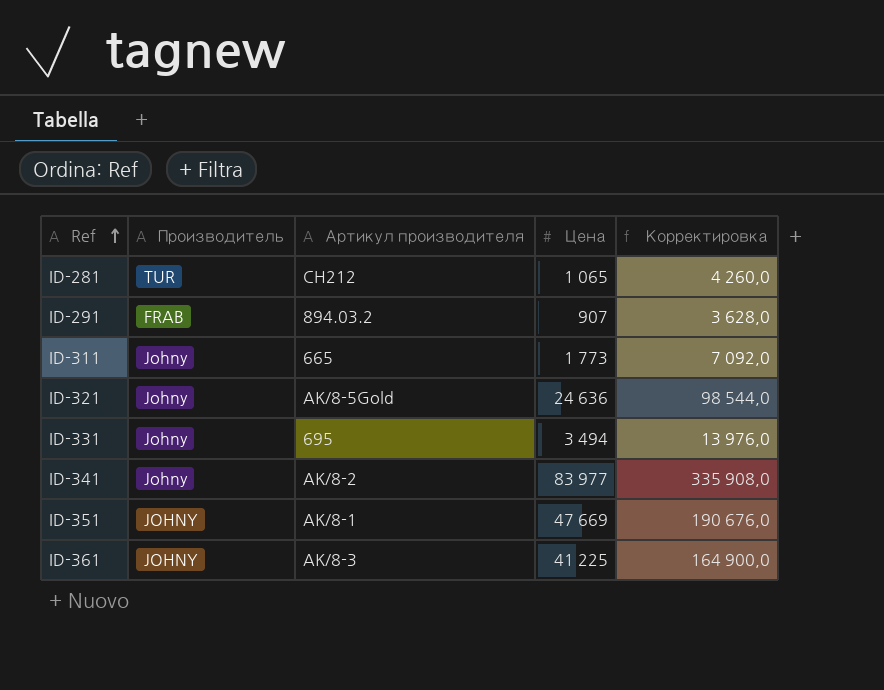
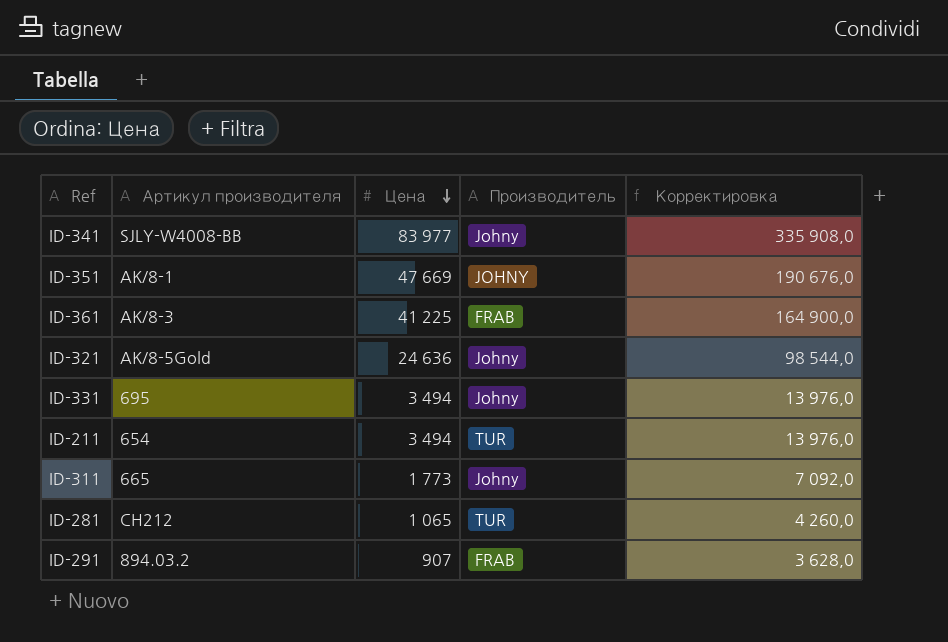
row order: Ref ascending -> Цена descending
column Производитель | position: 2 -> 4
ID-341 | Артикул производителя: AK/8-2 -> SJLY-W4008-BB
ID-361 | Производитель: JOHNY -> FRAB
row ID-211: none -> 654 | 3 494 | TUR | 13 976,0

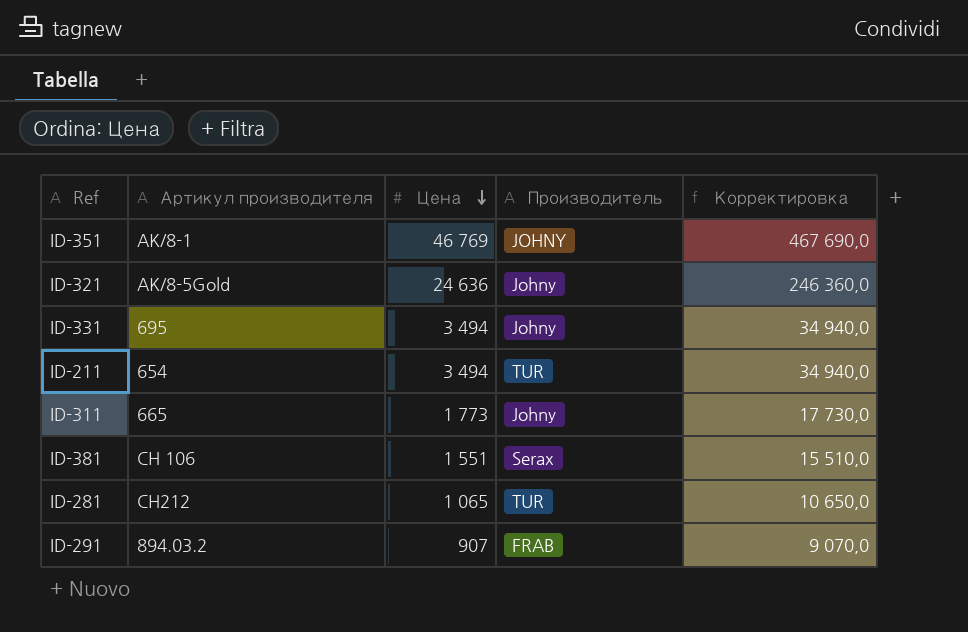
column Корректировка | formula: [Цена] * 4 -> [Цена] * 10
row ID-341: SJLY-W4008-BB | 83 977 | Johny | 335 908,0 -> none
row ID-361: AK/8-3 | 41 225 | FRAB | 164 900,0 -> none
ID-351 | Цена: 47 669 -> 46 769
row ID-381: none -> CH 106 | 1 551 | Serax | 15 510,0

